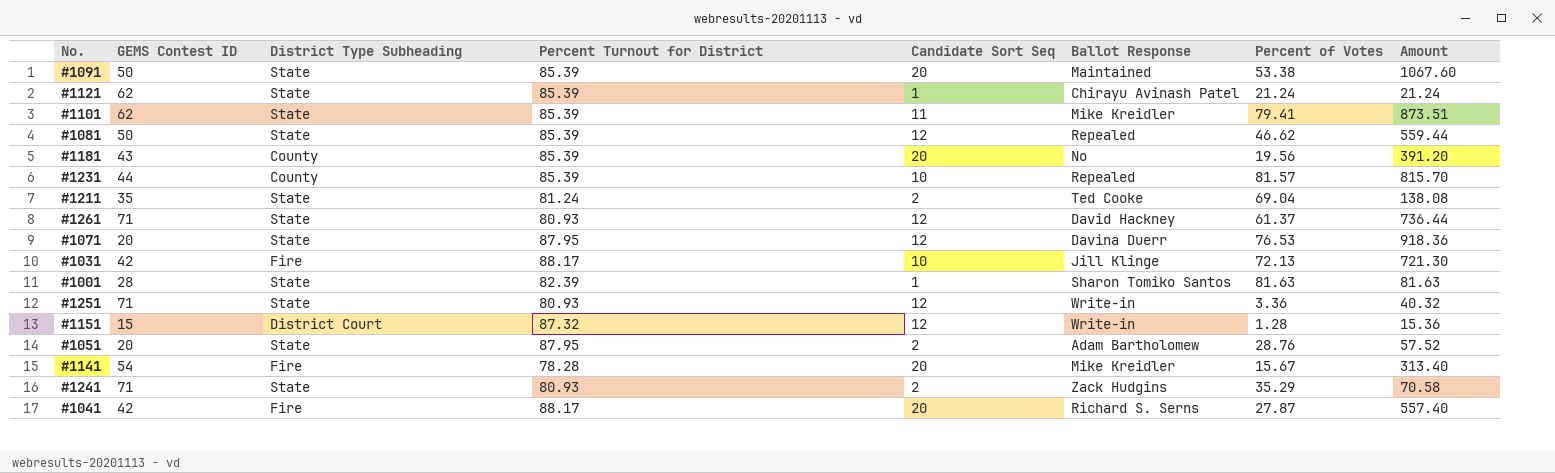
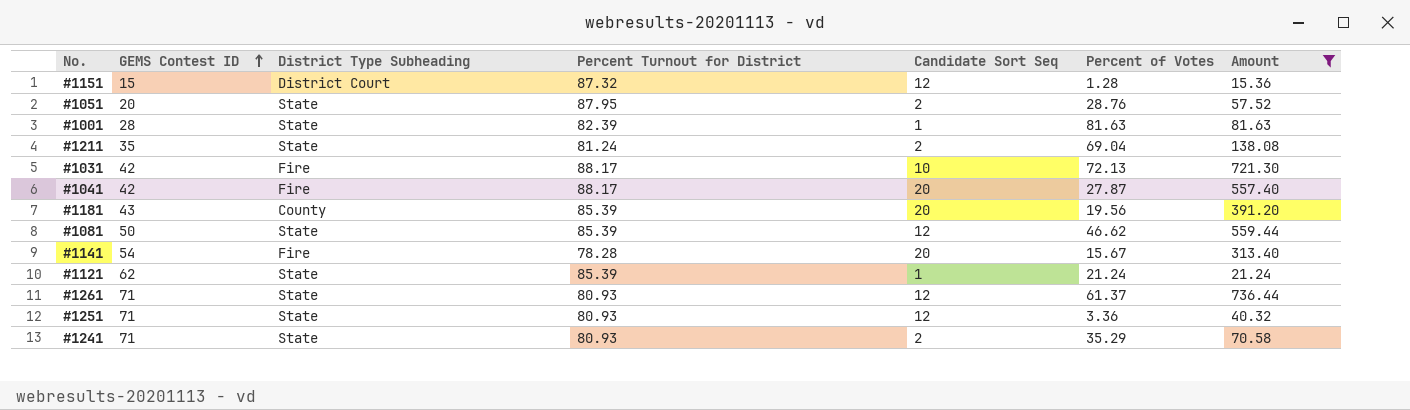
filter: none -> Amount <= 736.44
row order: none -> GEMS Contest ID ascending
column Ballot Response | position: 6 -> none

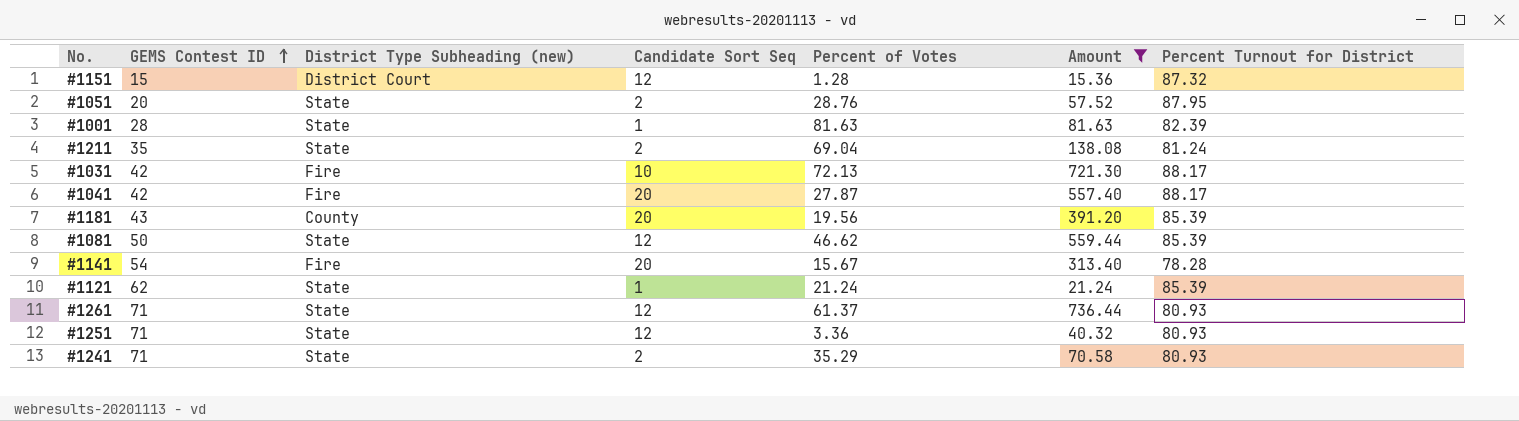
column name: District Type Subheading -> District Type Subheading (new)
column Percent Turnout for District | position: 4 -> 7

